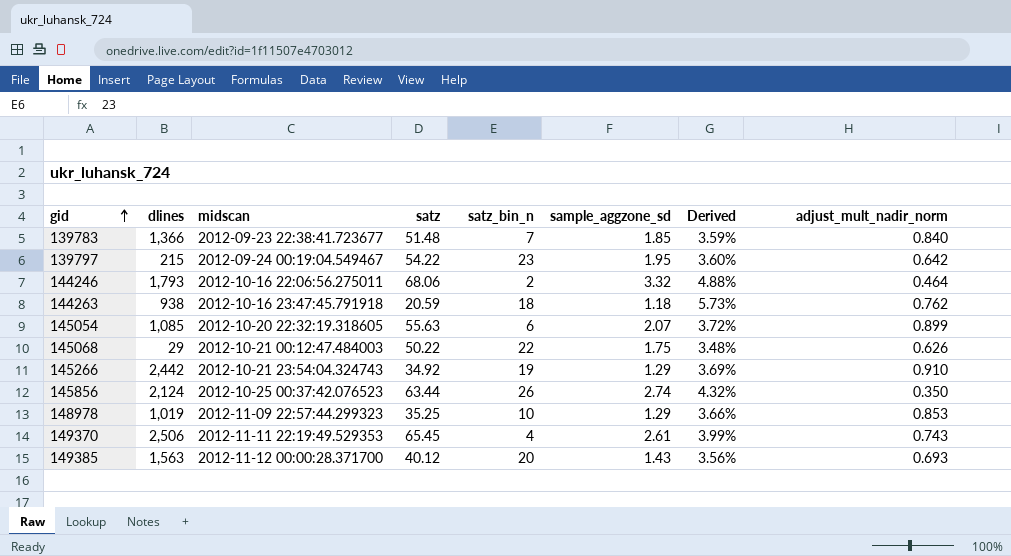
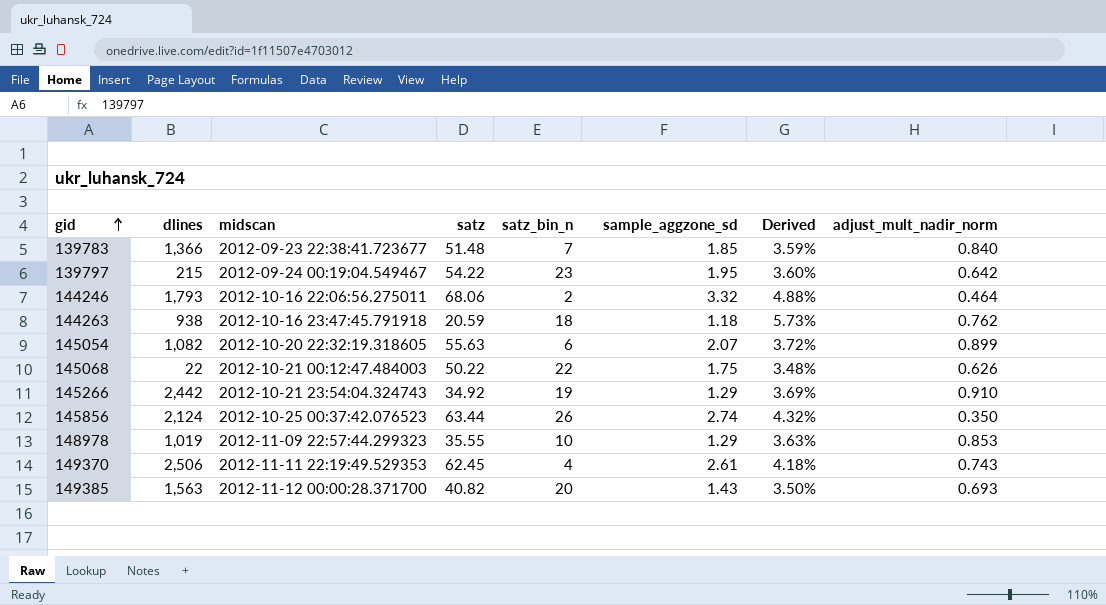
145054 | dlines: 1,085 -> 1,082
145068 | dlines: 29 -> 22
148978 | satz: 35.25 -> 35.55
148978 | Derived: 3.66% -> 3.63%
149370 | satz: 65.45 -> 62.45
149370 | Derived: 3.99% -> 4.18%
149385 | satz: 40.12 -> 40.82
149385 | Derived: 3.56% -> 3.50%

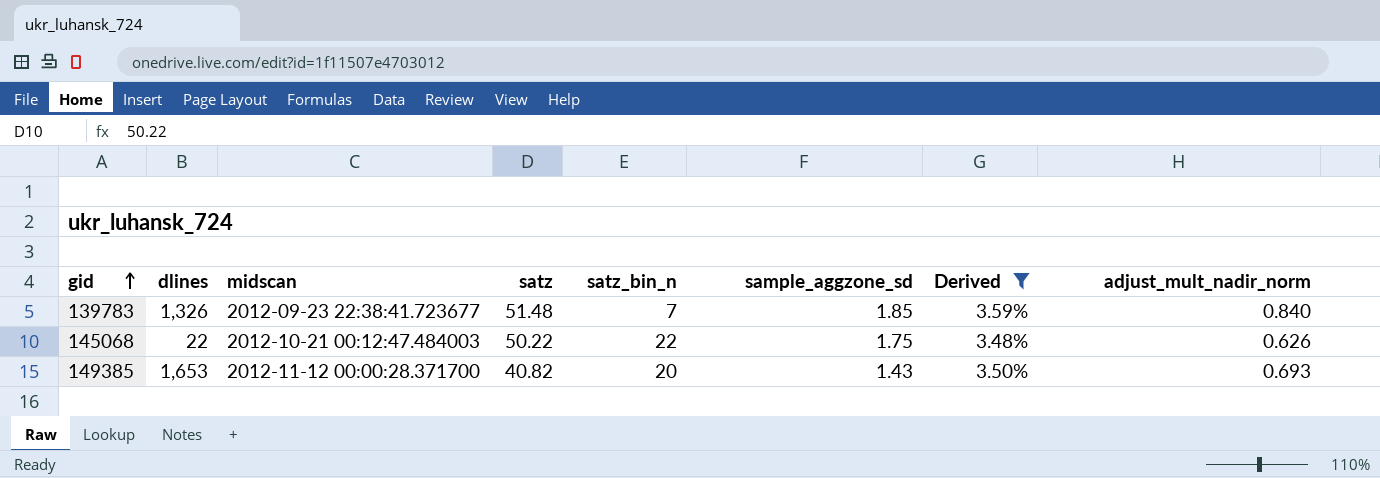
filter: none -> Derived <= 3.59%
139783 | dlines: 1,366 -> 1,326
149385 | dlines: 1,563 -> 1,653

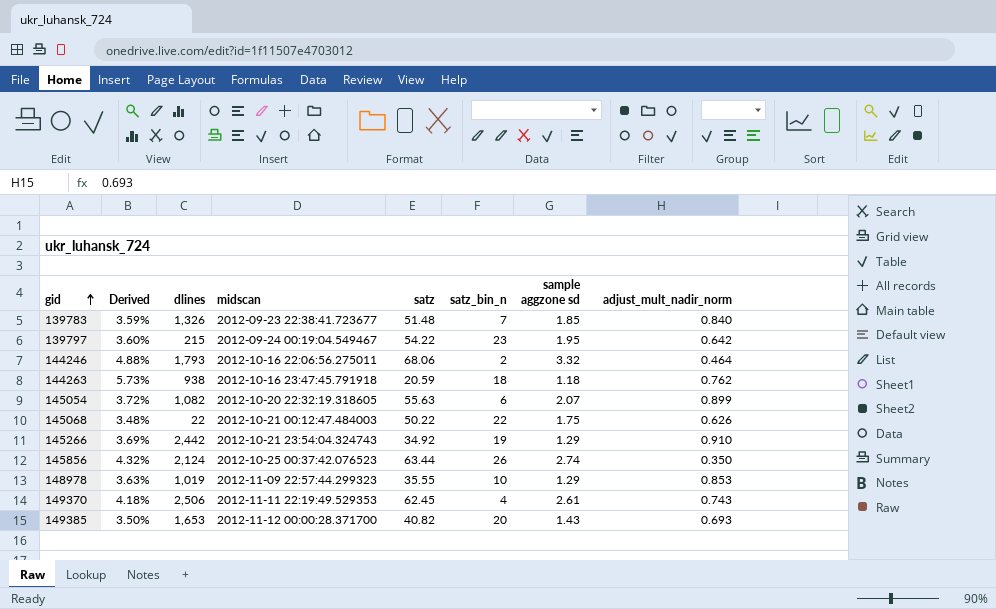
filter: Derived <= 3.59% -> none
column Derived | position: 7 -> 2
column name: sample_aggzone_sd -> sample aggzone sd

